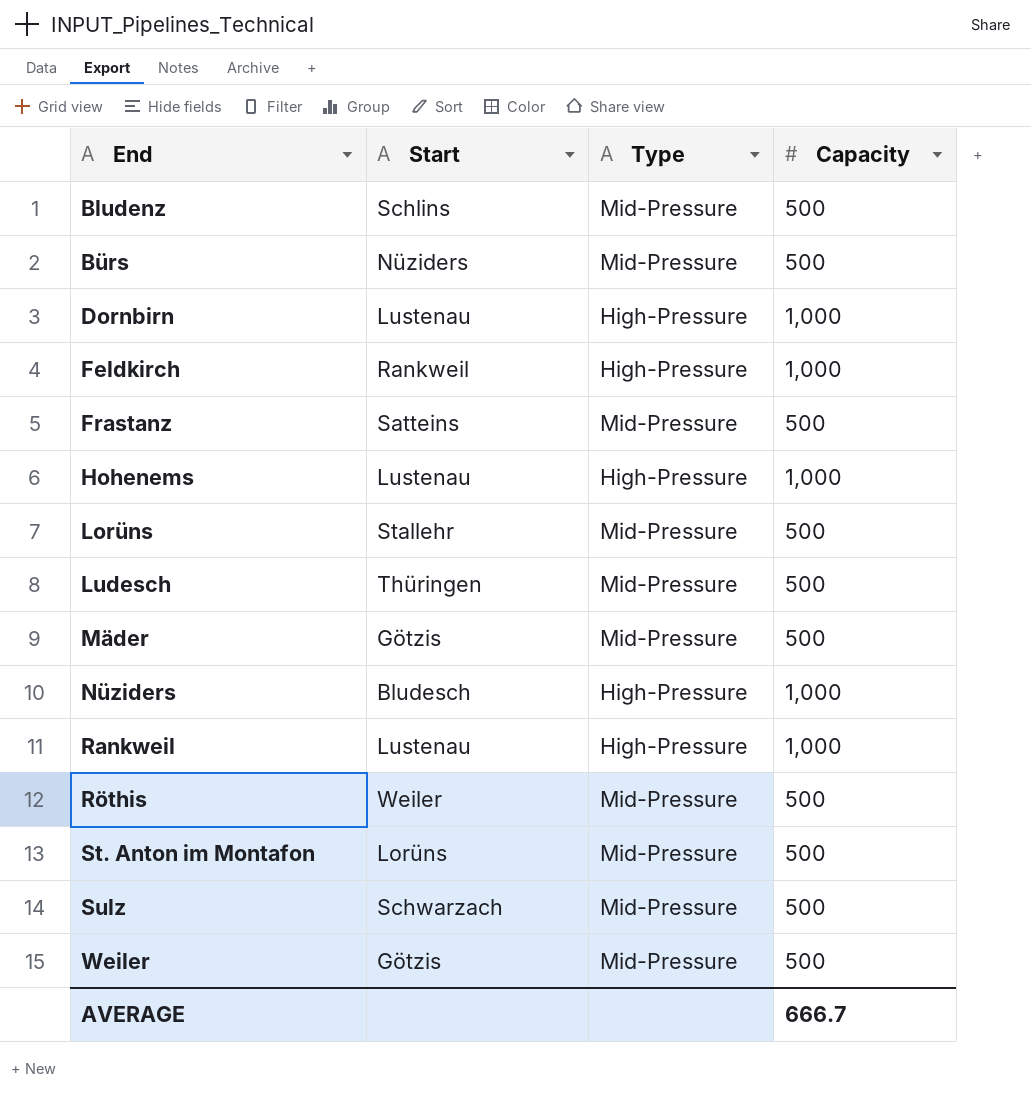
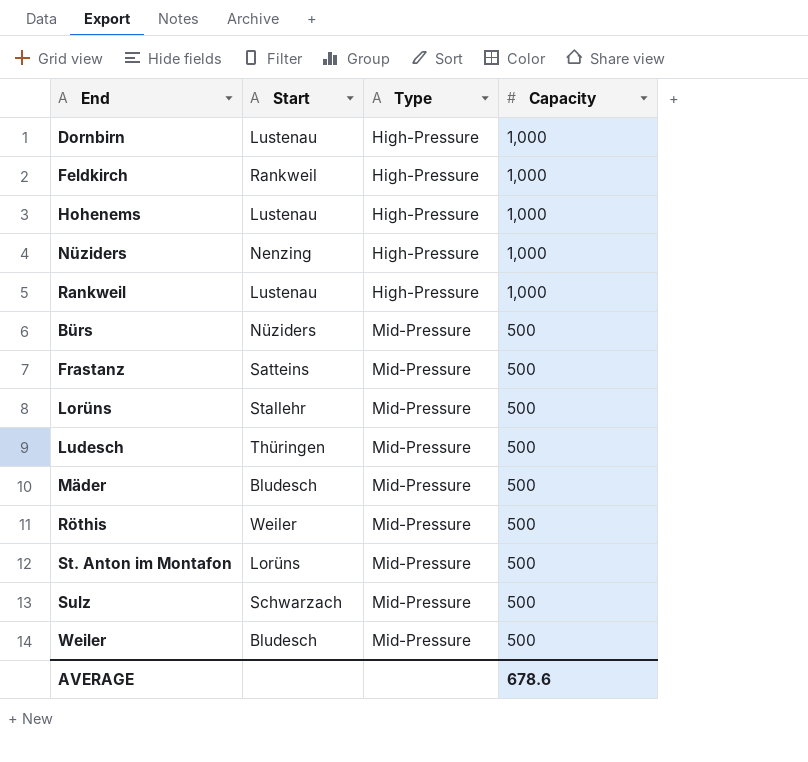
row order: End ascending -> Type ascending
row Bludenz: Schlins | Mid-Pressure | 500 -> none
Nüziders | Start: Bludesch -> Nenzing
Mäder | Start: Götzis -> Bludesch
Weiler | Start: Götzis -> Bludesch
AVERAGE | Capacity: 666.7 -> 678.6

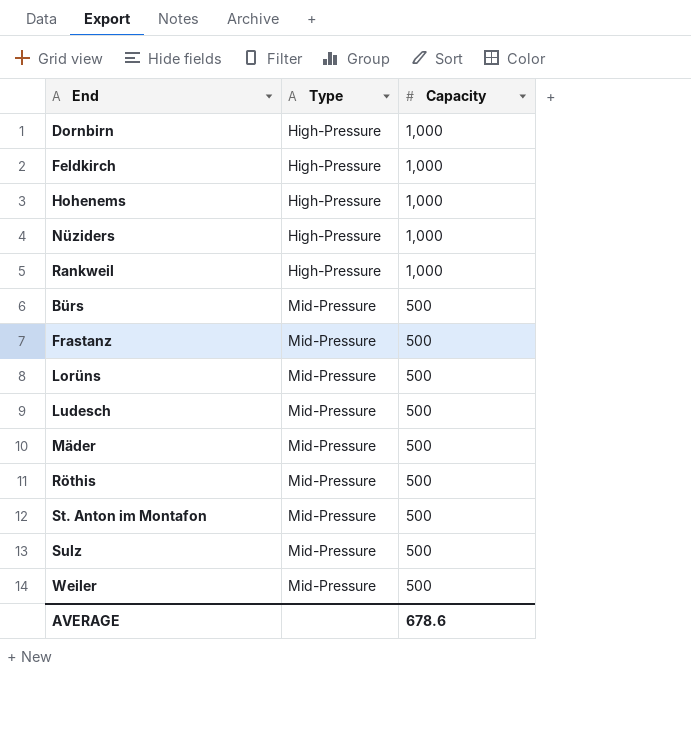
column Start | position: 2 -> none

